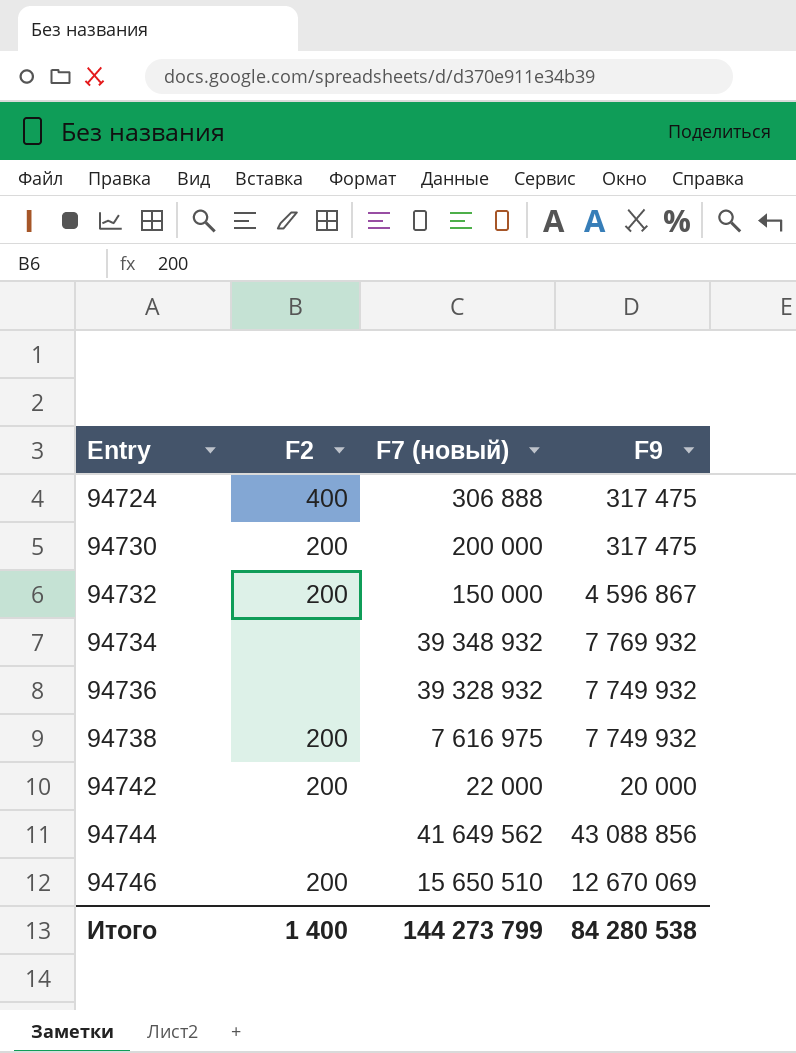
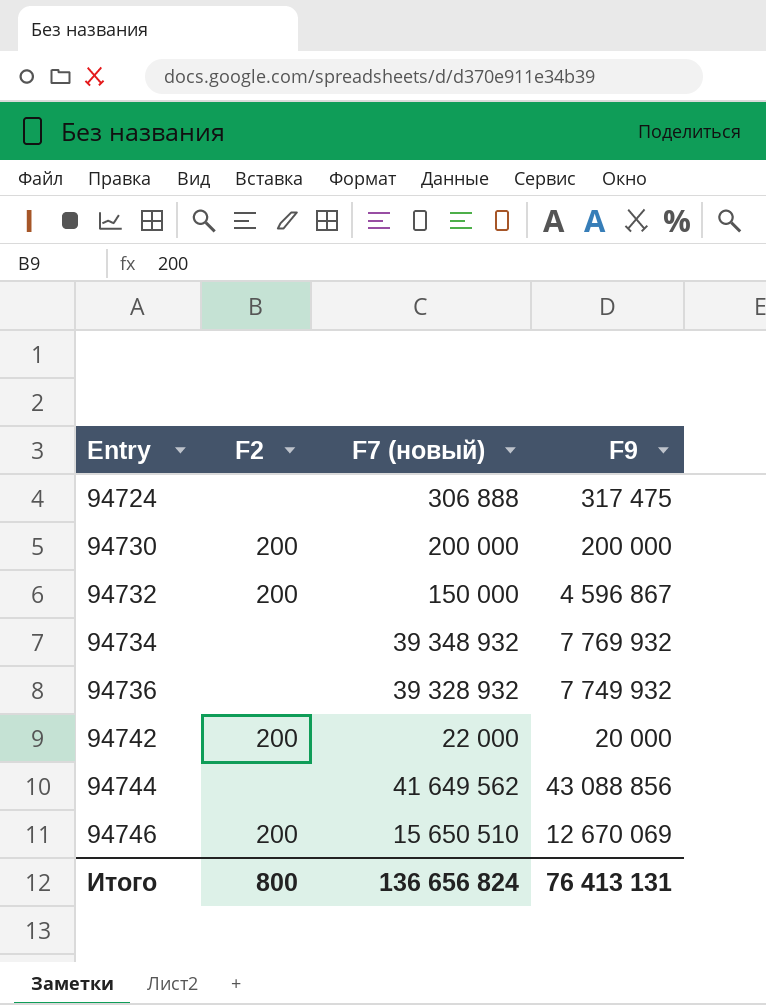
row 94738: 200 | 7 616 975 | 7 749 932 -> none
94724 | F2: 400 -> none
94730 | F9: 317 475 -> 200 000
Итого | F2: 1 400 -> 800
Итого | F7 (новый): 144 273 799 -> 136 656 824
Итого | F9: 84 280 538 -> 76 413 131

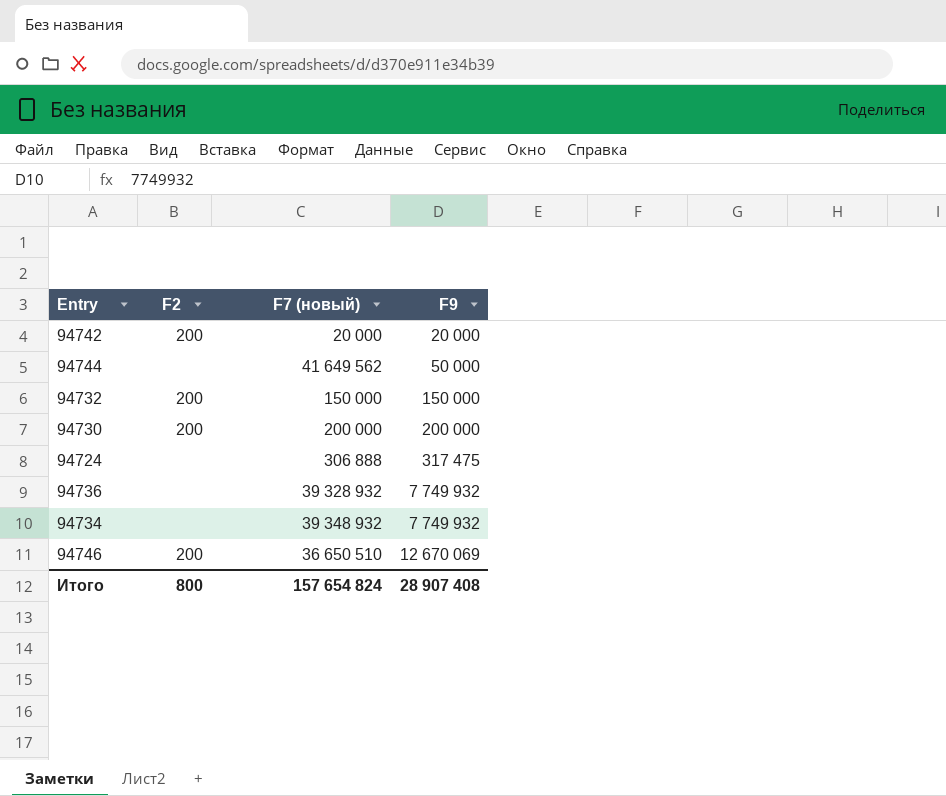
row order: Entry ascending -> F9 ascending
94742 | F7 (новый): 22 000 -> 20 000
94744 | F9: 43 088 856 -> 50 000
94732 | F9: 4 596 867 -> 150 000
94734 | F9: 7 769 932 -> 7 749 932
94746 | F7 (новый): 15 650 510 -> 36 650 510
Итого | F7 (новый): 136 656 824 -> 157 654 824
Итого | F9: 76 413 131 -> 28 907 408

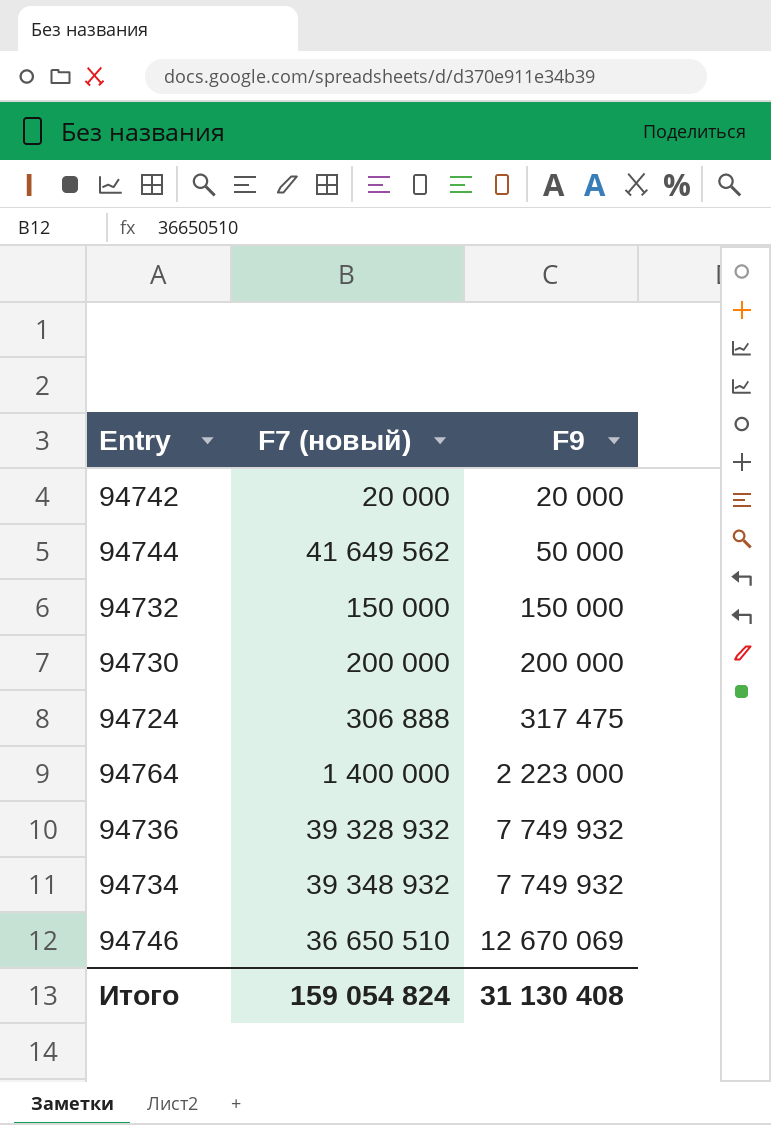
column F2 | position: 2 -> none
row 94764: none -> 1 400 000 | 2 223 000
Итого | F7 (новый): 157 654 824 -> 159 054 824
Итого | F9: 28 907 408 -> 31 130 408

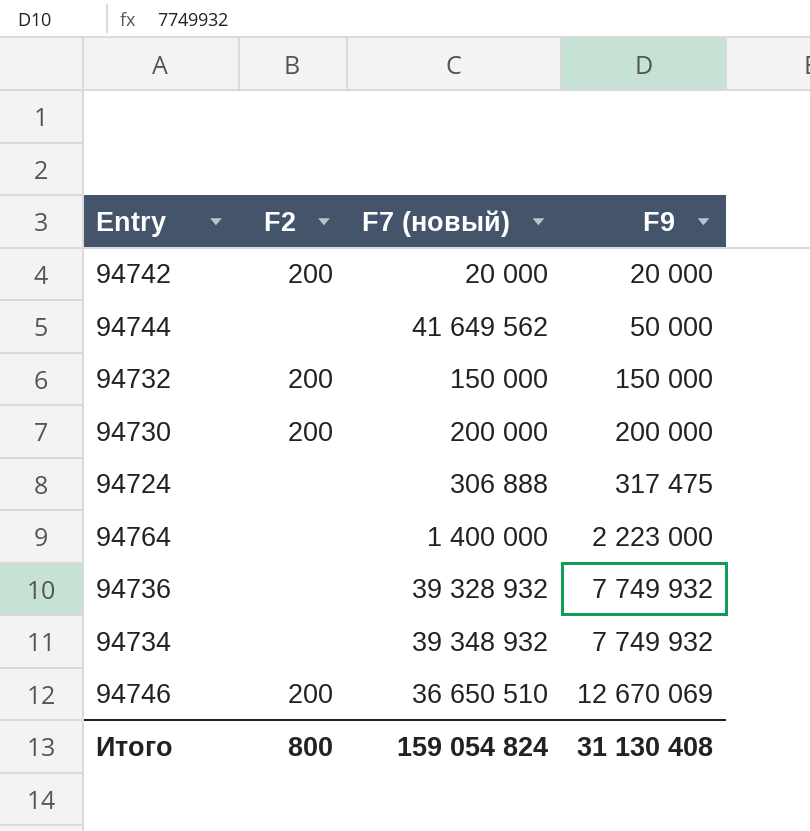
column F2 | position: none -> 2

